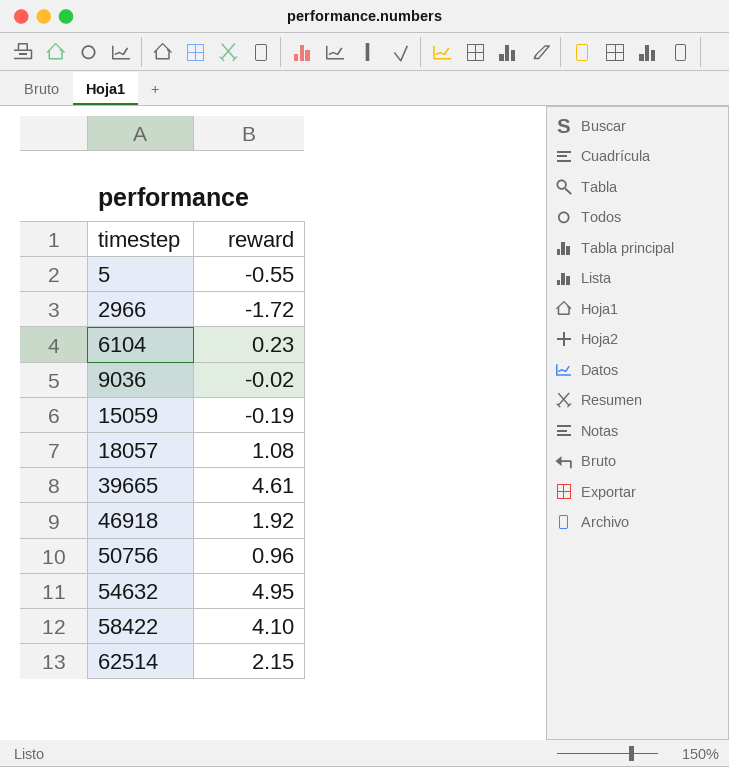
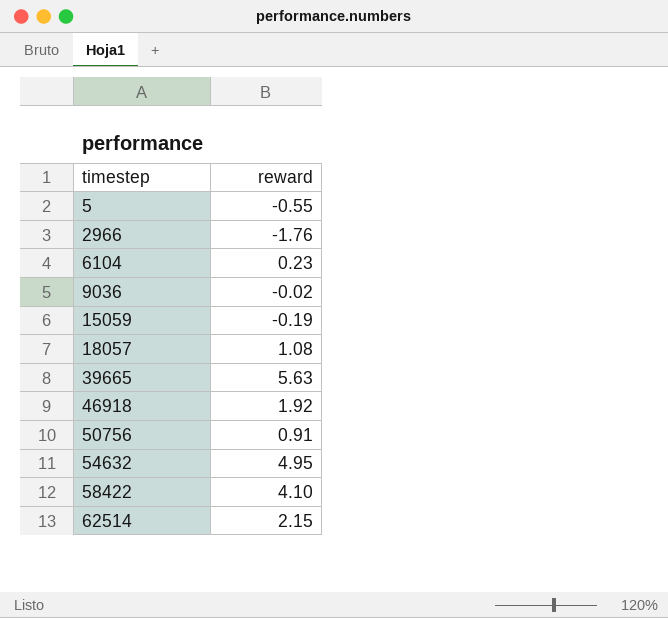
2966 | reward: -1.72 -> -1.76
39665 | reward: 4.61 -> 5.63
50756 | reward: 0.96 -> 0.91

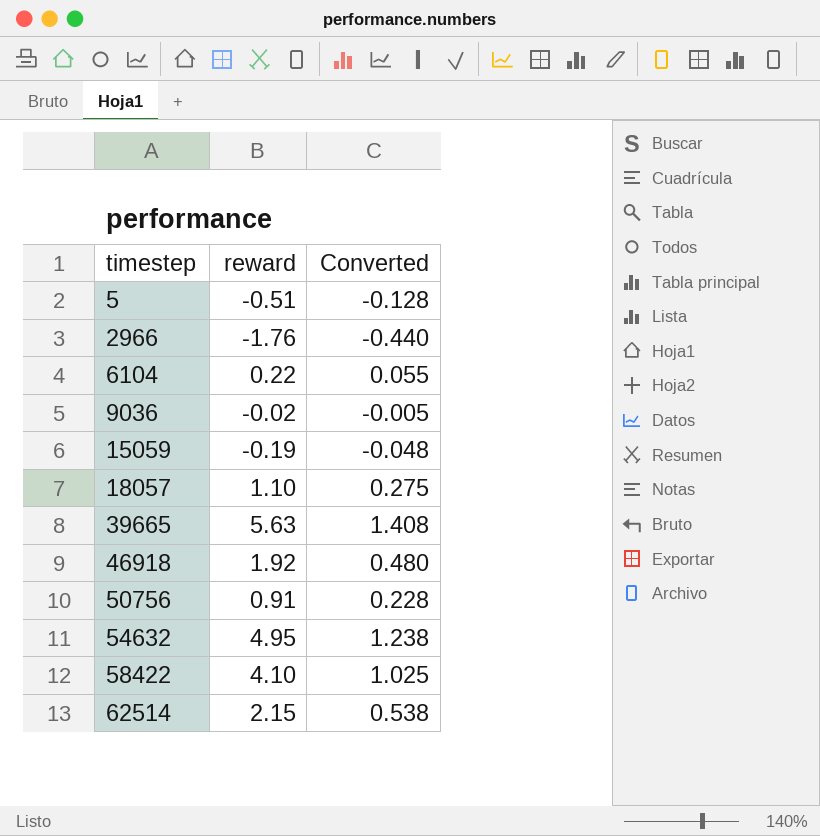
column Converted | formula: none -> [reward] * 0.25
5 | reward: -0.55 -> -0.51
6104 | reward: 0.23 -> 0.22
18057 | reward: 1.08 -> 1.10

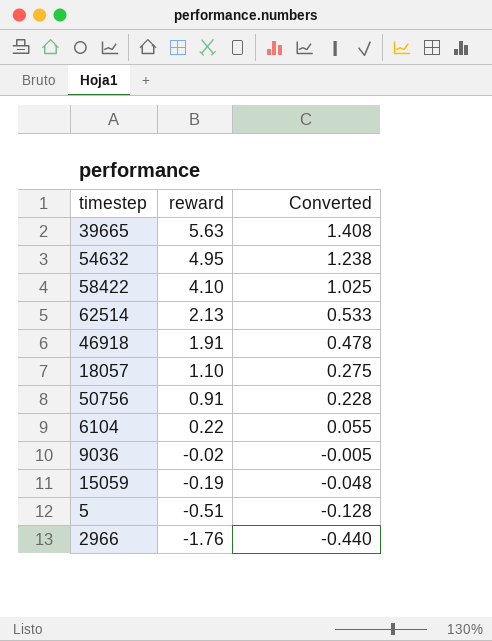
row order: timestep ascending -> reward descending
62514 | reward: 2.15 -> 2.13
62514 | Converted: 0.538 -> 0.533
46918 | reward: 1.92 -> 1.91
46918 | Converted: 0.480 -> 0.478

